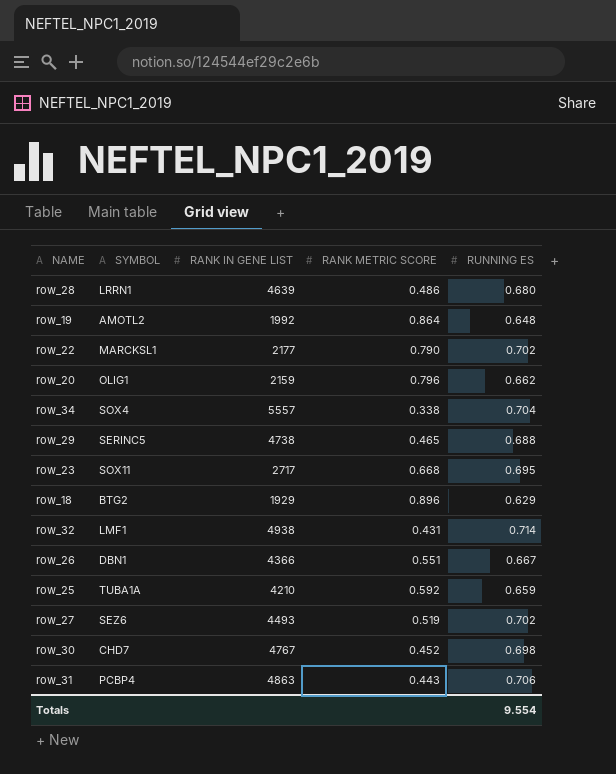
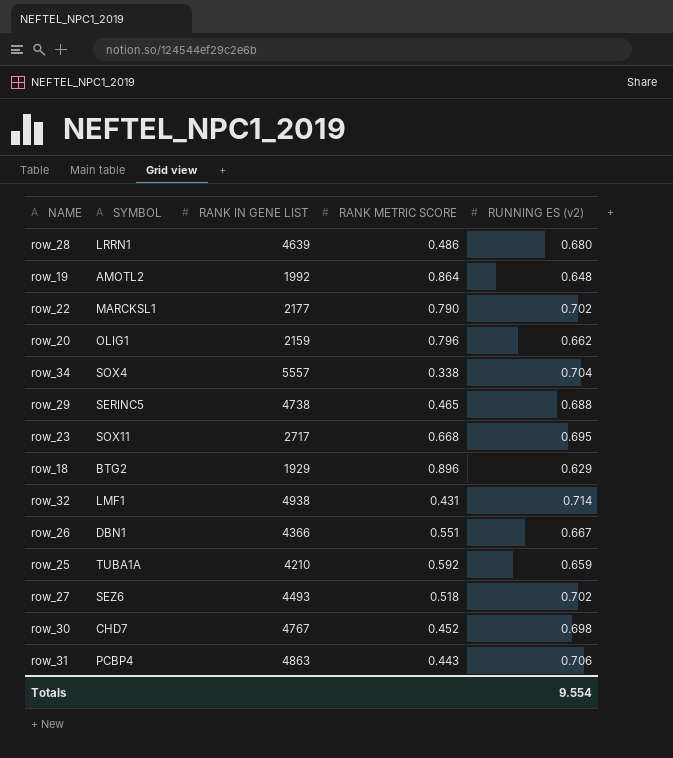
column name: RUNNING ES -> RUNNING ES (v2)
row_27 | RANK METRIC SCORE: 0.519 -> 0.518

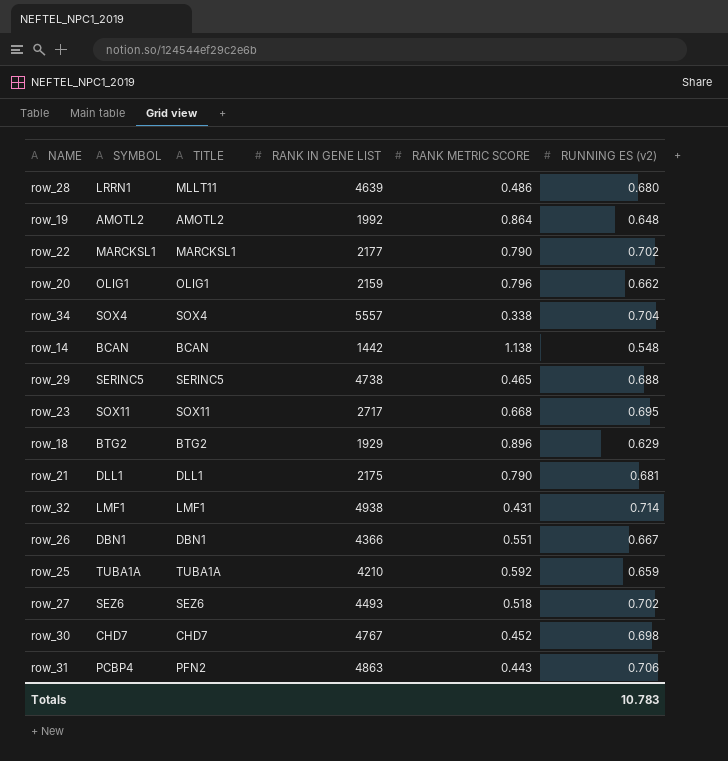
column TITLE | position: none -> 3
row row_14: none -> BCAN | BCAN | 1442 | 1.138 | 0.548
row row_21: none -> DLL1 | DLL1 | 2175 | 0.790 | 0.681
Totals | RUNNING ES (v2): 9.554 -> 10.783

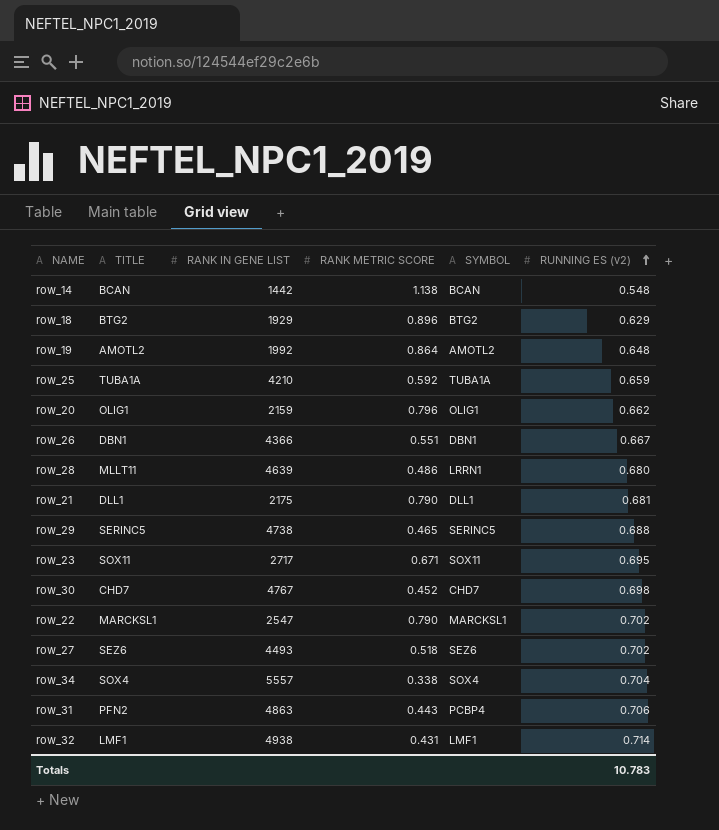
row order: none -> RUNNING ES (v2) ascending
column SYMBOL | position: 2 -> 5
row_23 | RANK METRIC SCORE: 0.668 -> 0.671
row_22 | RANK IN GENE LIST: 2177 -> 2547

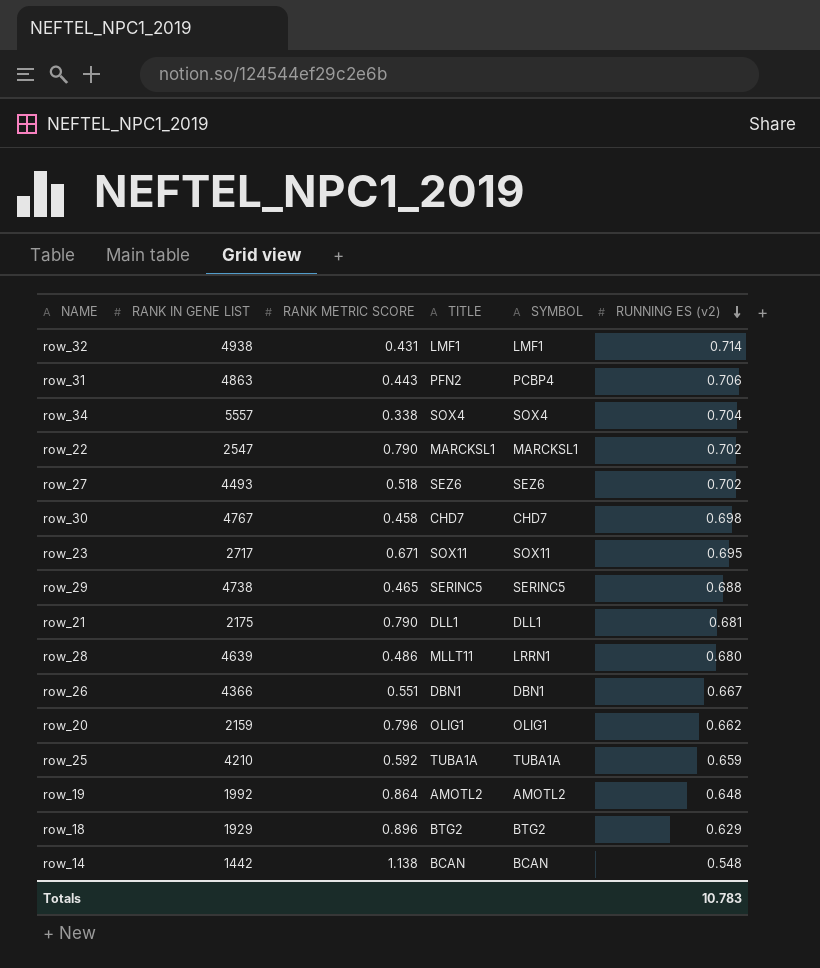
row order: RUNNING ES (v2) ascending -> RUNNING ES (v2) descending
column TITLE | position: 2 -> 4
row_30 | RANK METRIC SCORE: 0.452 -> 0.458

